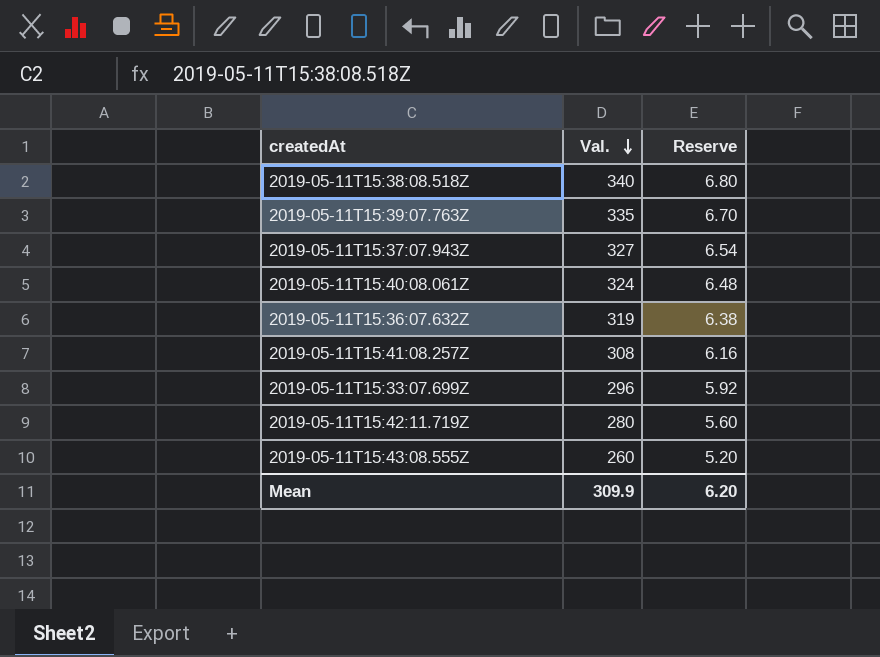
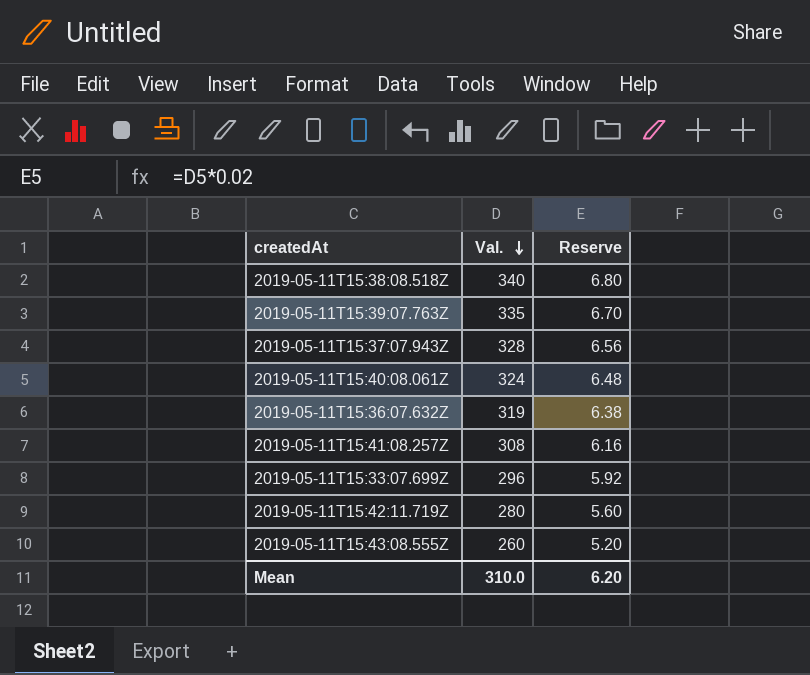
2019-05-11T15:37:07.943Z | Val.: 327 -> 328
2019-05-11T15:37:07.943Z | Reserve: 6.54 -> 6.56
Mean | Val.: 309.9 -> 310.0

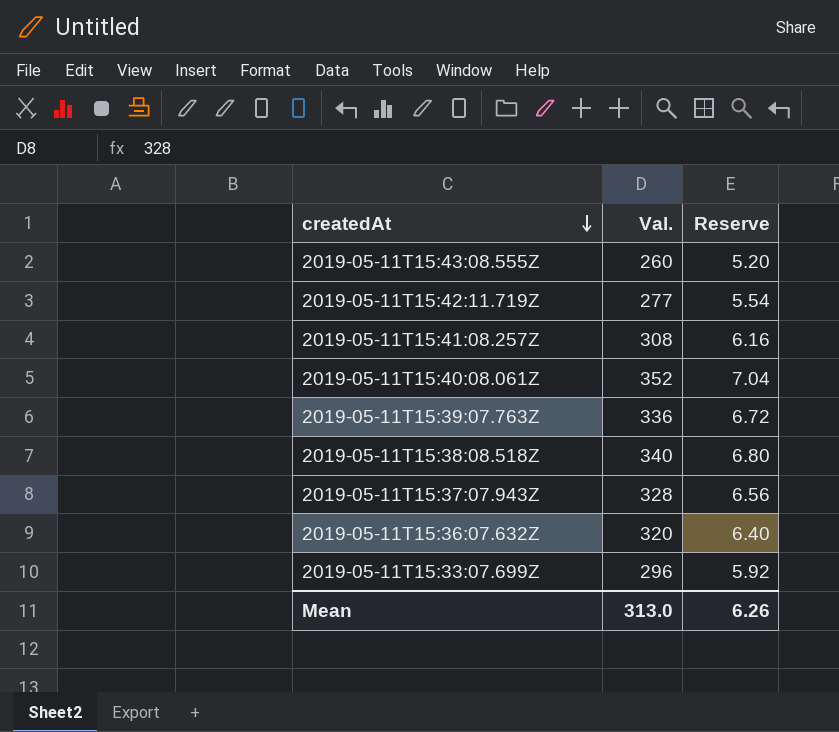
row order: Val. descending -> createdAt descending
2019-05-11T15:42:11.719Z | Val.: 280 -> 277
2019-05-11T15:42:11.719Z | Reserve: 5.60 -> 5.54
2019-05-11T15:40:08.061Z | Val.: 324 -> 352
2019-05-11T15:40:08.061Z | Reserve: 6.48 -> 7.04
2019-05-11T15:39:07.763Z | Val.: 335 -> 336
2019-05-11T15:39:07.763Z | Reserve: 6.70 -> 6.72
2019-05-11T15:36:07.632Z | Val.: 319 -> 320
2019-05-11T15:36:07.632Z | Reserve: 6.38 -> 6.40
Mean | Val.: 310.0 -> 313.0
Mean | Reserve: 6.20 -> 6.26

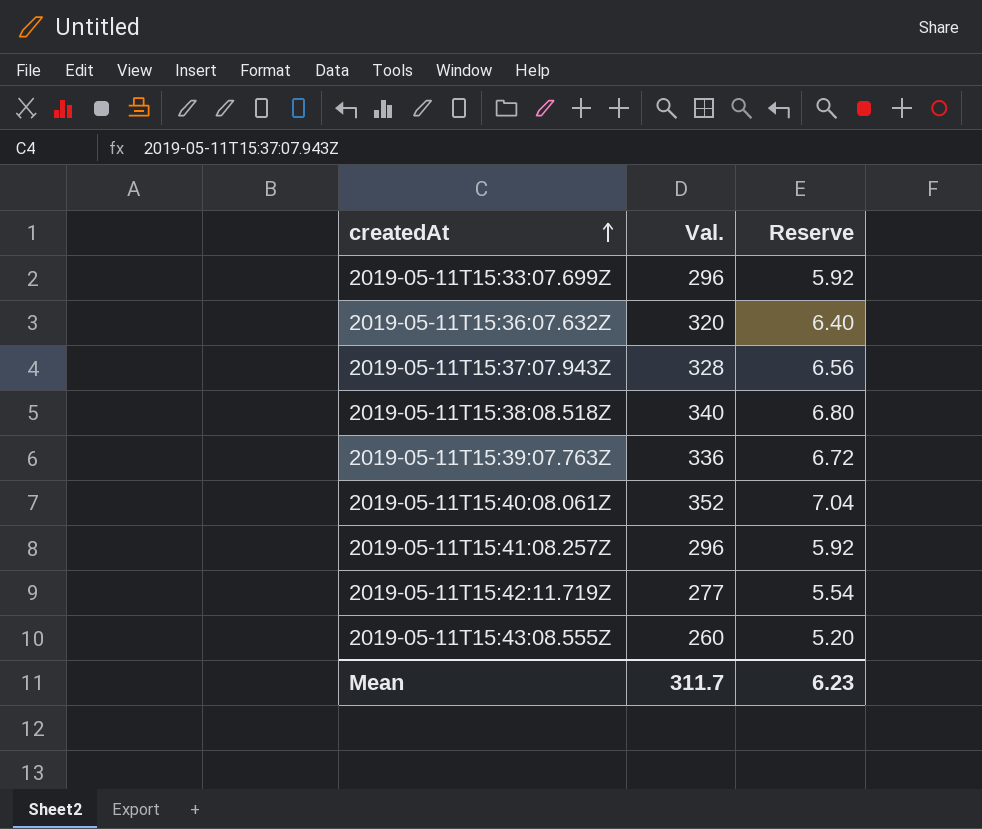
row order: createdAt descending -> createdAt ascending
2019-05-11T15:41:08.257Z | Val.: 308 -> 296
2019-05-11T15:41:08.257Z | Reserve: 6.16 -> 5.92
Mean | Val.: 313.0 -> 311.7
Mean | Reserve: 6.26 -> 6.23

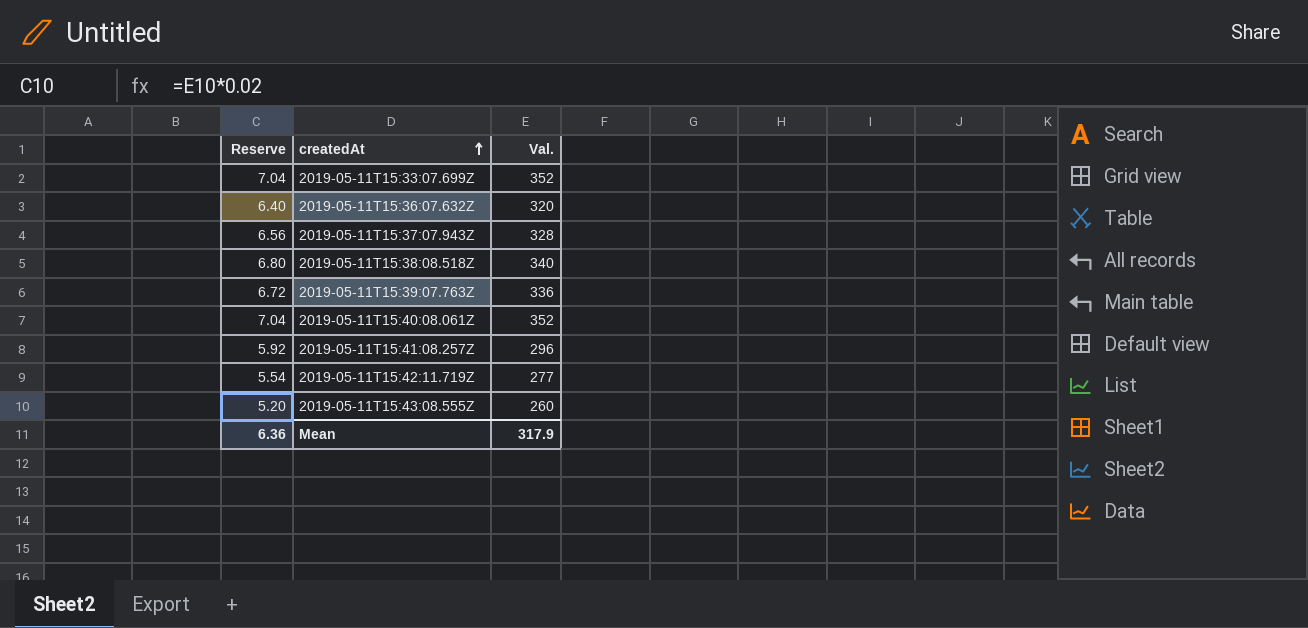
column Reserve | position: 3 -> 1
2019-05-11T15:33:07.699Z | Reserve: 5.92 -> 7.04
2019-05-11T15:33:07.699Z | Val.: 296 -> 352
Mean | Reserve: 6.23 -> 6.36
Mean | Val.: 311.7 -> 317.9

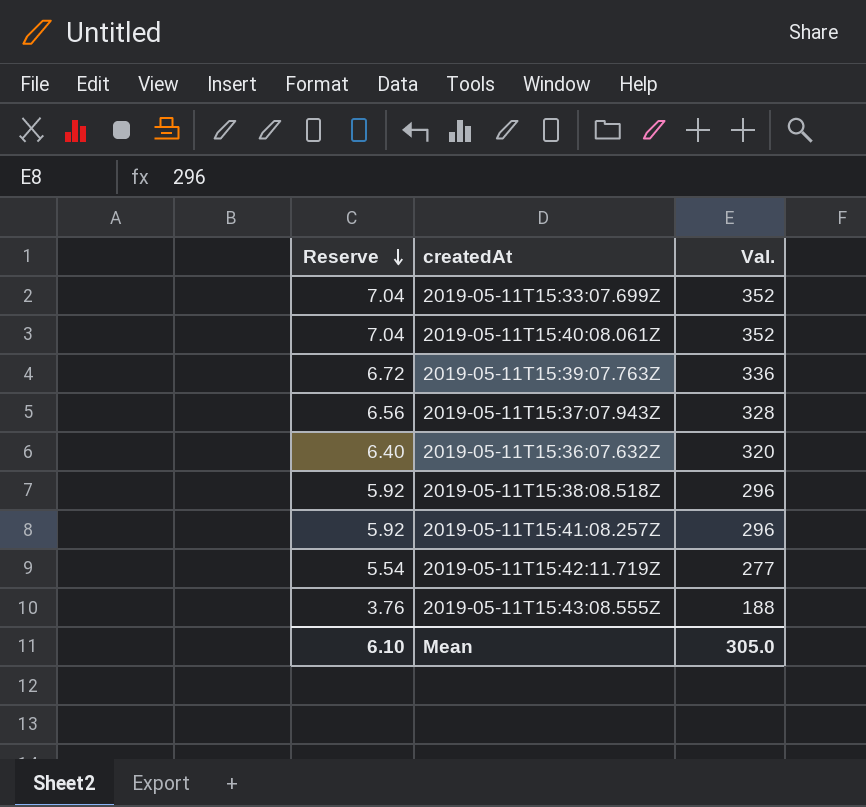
row order: createdAt ascending -> Reserve descending
2019-05-11T15:38:08.518Z | Reserve: 6.80 -> 5.92
2019-05-11T15:38:08.518Z | Val.: 340 -> 296
2019-05-11T15:43:08.555Z | Reserve: 5.20 -> 3.76
2019-05-11T15:43:08.555Z | Val.: 260 -> 188
Mean | Reserve: 6.36 -> 6.10
Mean | Val.: 317.9 -> 305.0

